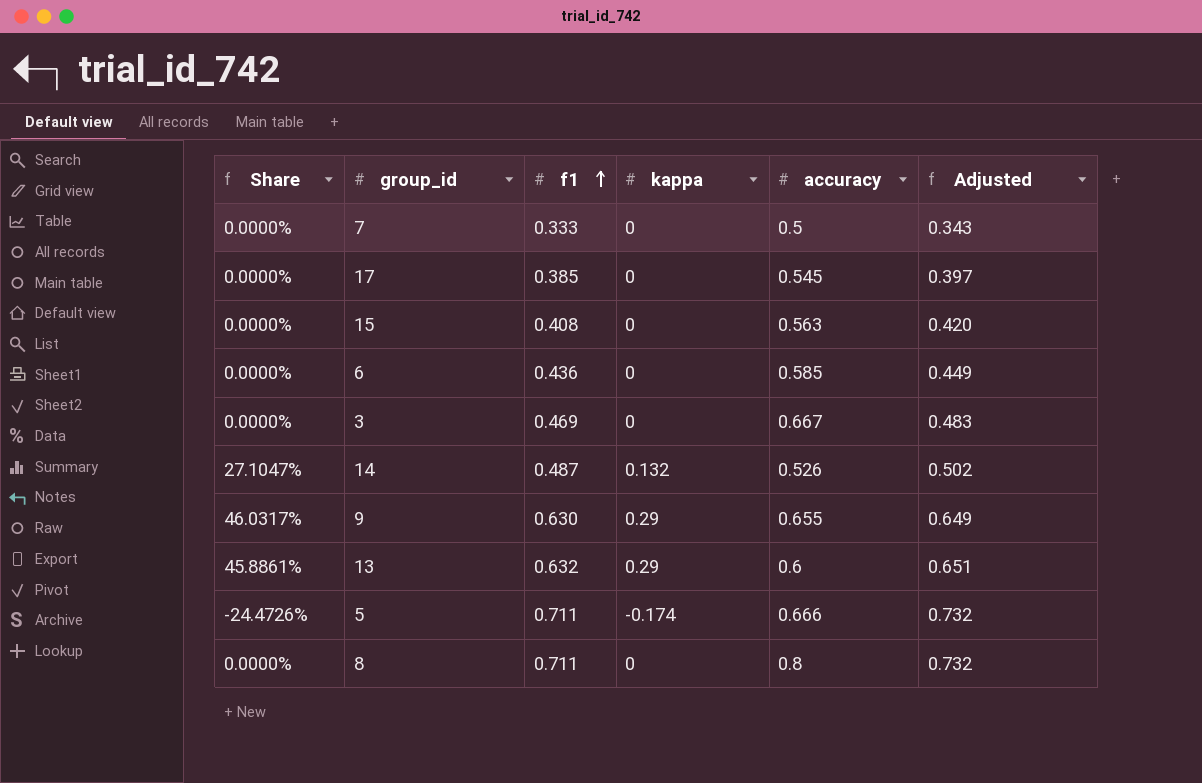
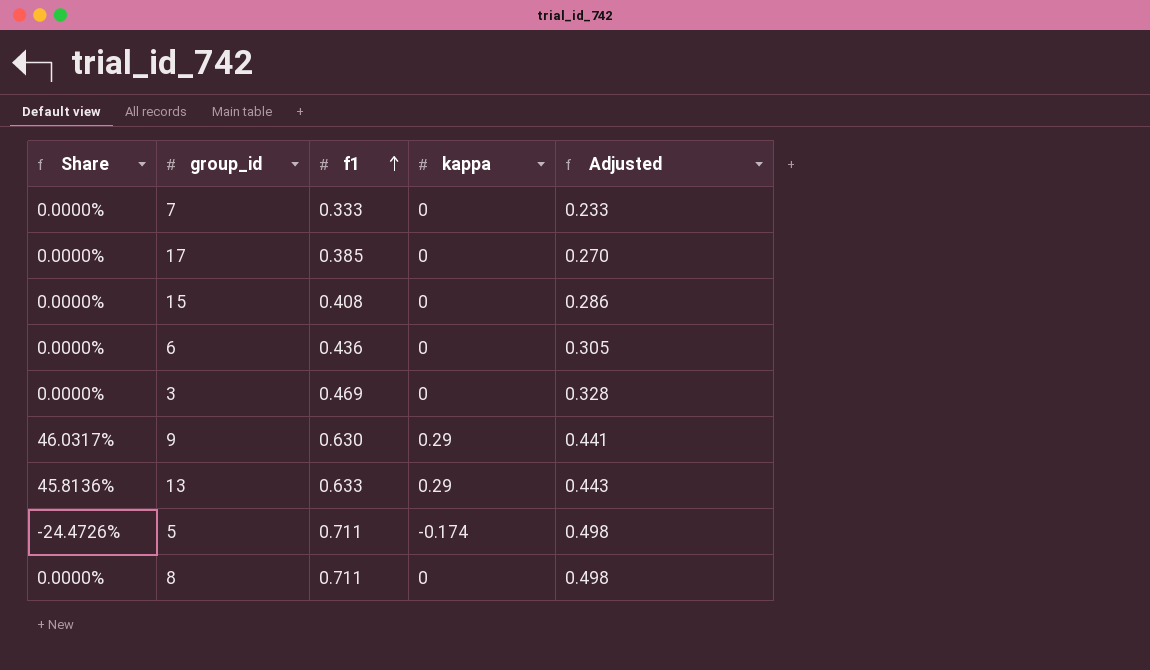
column accuracy | position: 5 -> none
column Adjusted | formula: [f1] * 1.03 -> [f1] * 0.7
row 14: 27.1047% | 0.487 | 0.132 | 0.526 | 0.502 -> none
13 | Share: 45.8861% -> 45.8136%
13 | f1: 0.632 -> 0.633

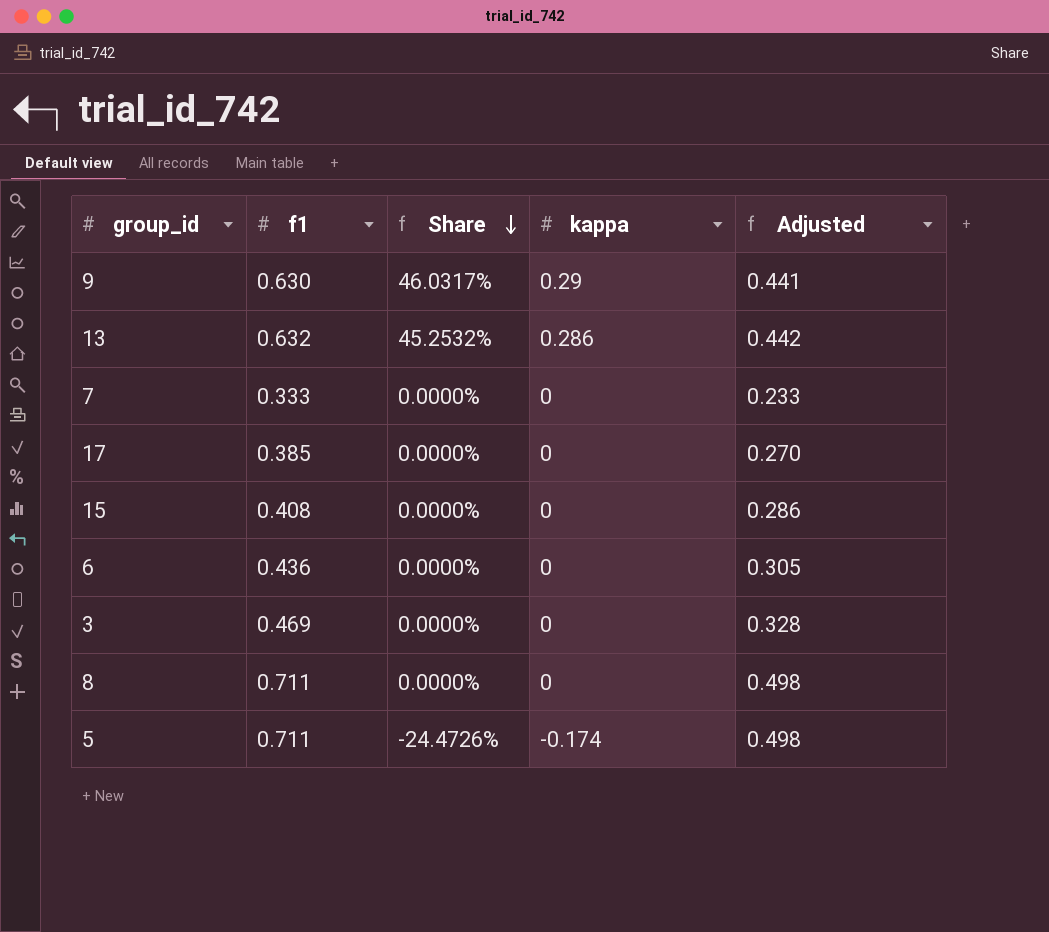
row order: f1 ascending -> Share descending
column Share | position: 1 -> 3
13 | f1: 0.633 -> 0.632
13 | Share: 45.8136% -> 45.2532%
13 | kappa: 0.29 -> 0.286
13 | Adjusted: 0.443 -> 0.442

